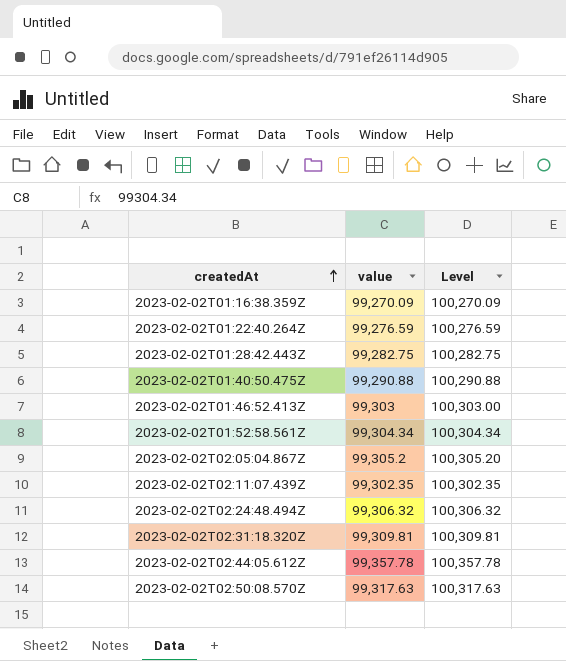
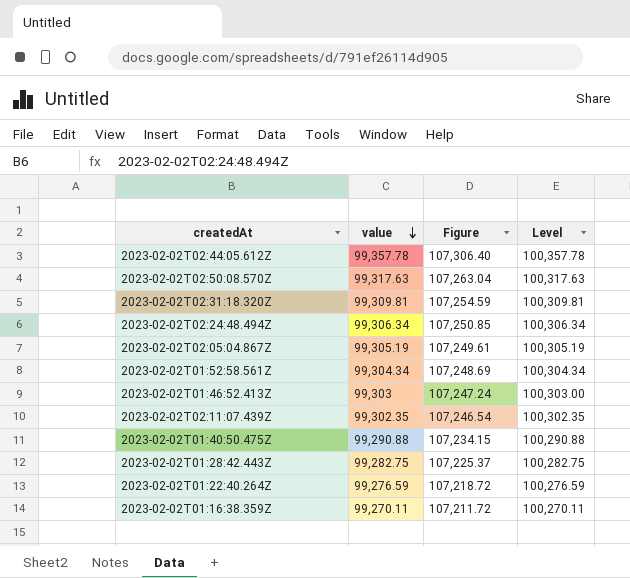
row order: createdAt ascending -> value descending
column Figure | formula: none -> [value] * 1.08
2023-02-02T02:24:48.494Z | value: 99,306.32 -> 99,306.34
2023-02-02T02:24:48.494Z | Level: 100,306.32 -> 100,306.34
2023-02-02T02:05:04.867Z | value: 99,305.2 -> 99,305.19
2023-02-02T02:05:04.867Z | Level: 100,305.20 -> 100,305.19
2023-02-02T01:16:38.359Z | value: 99,270.09 -> 99,270.11
2023-02-02T01:16:38.359Z | Level: 100,270.09 -> 100,270.11

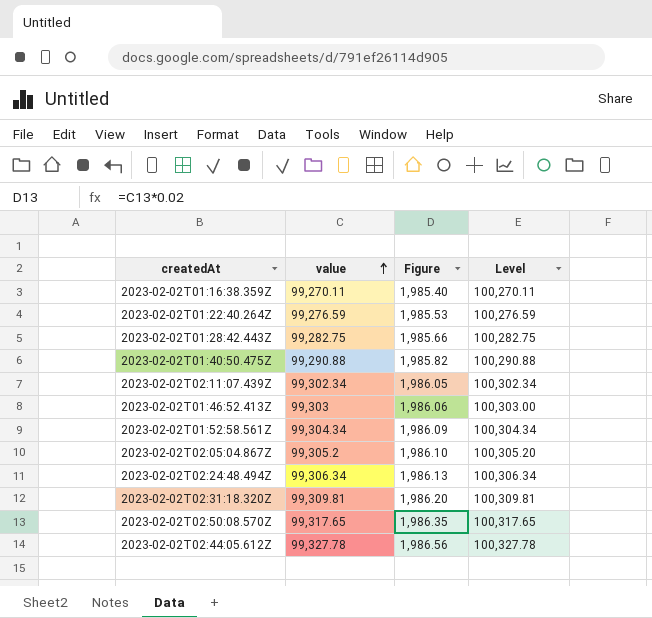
row order: value descending -> value ascending
column Figure | formula: [value] * 1.08 -> [value] * 0.02
2023-02-02T02:11:07.439Z | value: 99,302.35 -> 99,302.34
2023-02-02T02:11:07.439Z | Level: 100,302.35 -> 100,302.34
2023-02-02T02:05:04.867Z | value: 99,305.19 -> 99,305.2
2023-02-02T02:05:04.867Z | Level: 100,305.19 -> 100,305.20
2023-02-02T02:50:08.570Z | value: 99,317.63 -> 99,317.65
2023-02-02T02:50:08.570Z | Level: 100,317.63 -> 100,317.65
2023-02-02T02:44:05.612Z | value: 99,357.78 -> 99,327.78
2023-02-02T02:44:05.612Z | Level: 100,357.78 -> 100,327.78

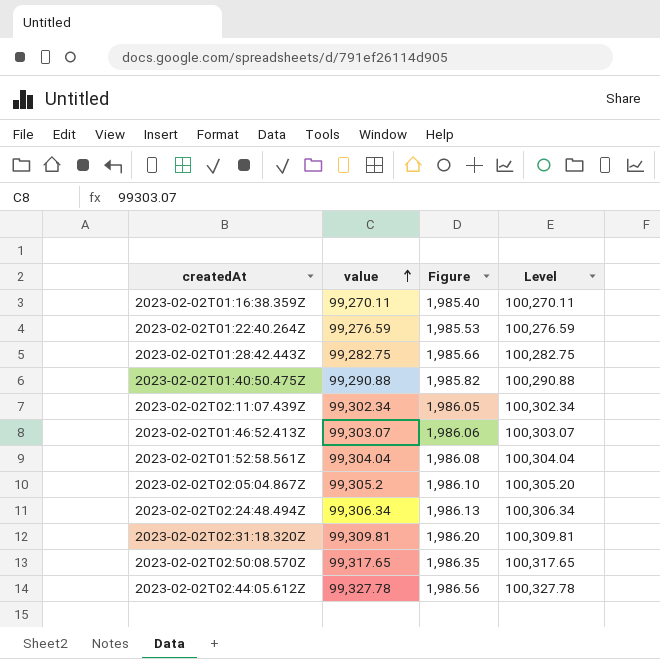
2023-02-02T01:46:52.413Z | value: 99,303 -> 99,303.07
2023-02-02T01:46:52.413Z | Level: 100,303.00 -> 100,303.07
2023-02-02T01:52:58.561Z | value: 99,304.34 -> 99,304.04
2023-02-02T01:52:58.561Z | Figure: 1,986.09 -> 1,986.08
2023-02-02T01:52:58.561Z | Level: 100,304.34 -> 100,304.04

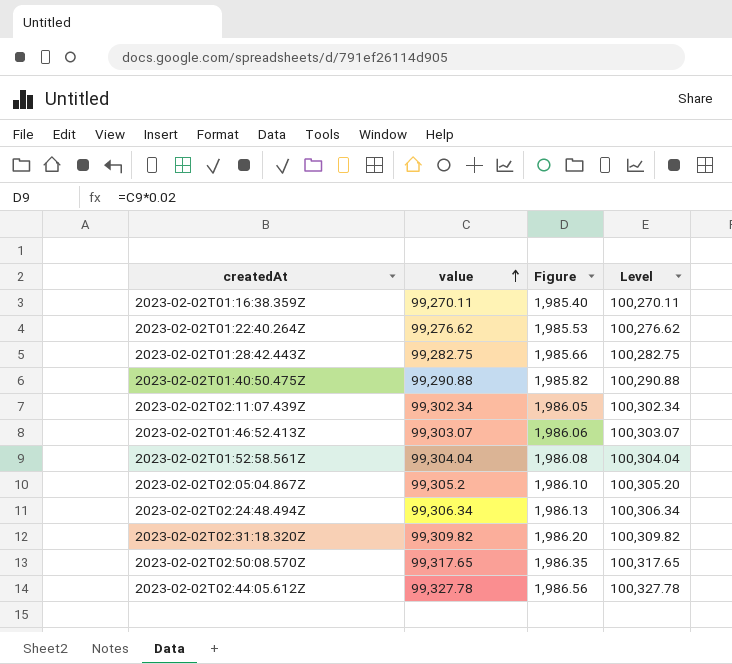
2023-02-02T01:22:40.264Z | value: 99,276.59 -> 99,276.62
2023-02-02T01:22:40.264Z | Level: 100,276.59 -> 100,276.62
2023-02-02T02:31:18.320Z | value: 99,309.81 -> 99,309.82
2023-02-02T02:31:18.320Z | Level: 100,309.81 -> 100,309.82

